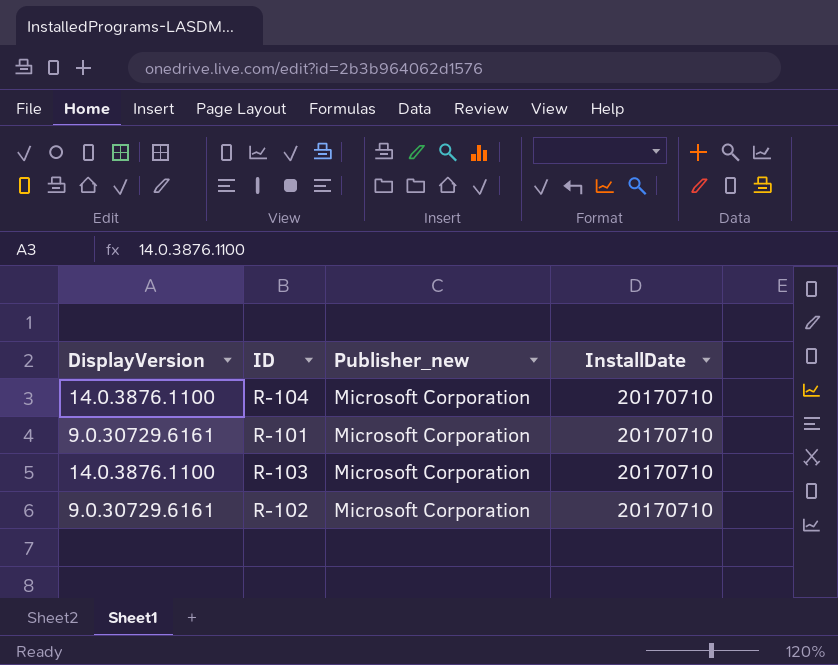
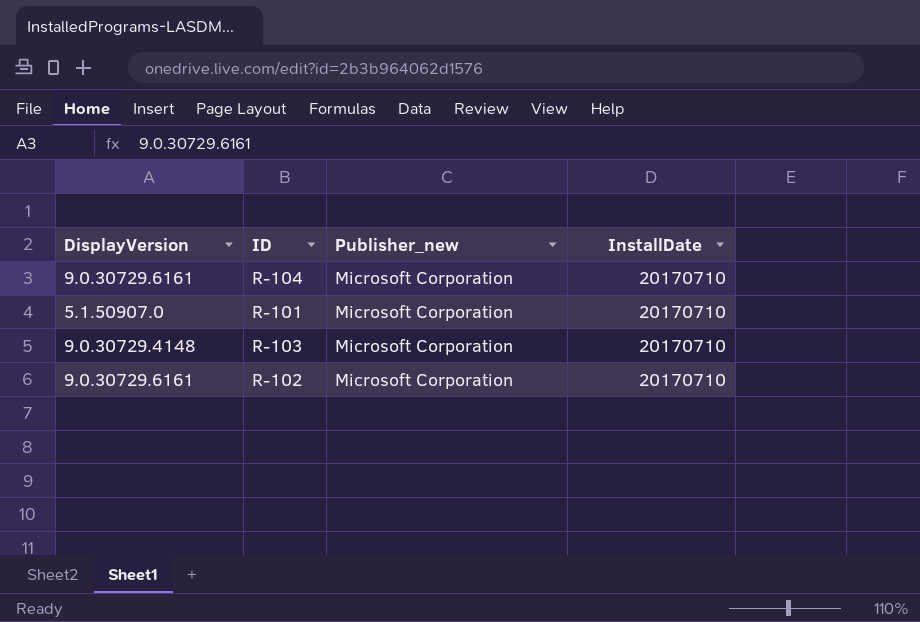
R-104 | DisplayVersion: 14.0.3876.1100 -> 9.0.30729.6161
R-101 | DisplayVersion: 9.0.30729.6161 -> 5.1.50907.0
R-103 | DisplayVersion: 14.0.3876.1100 -> 9.0.30729.4148

